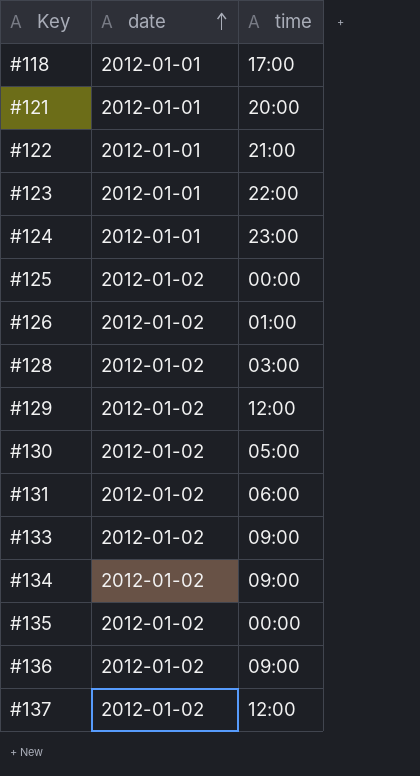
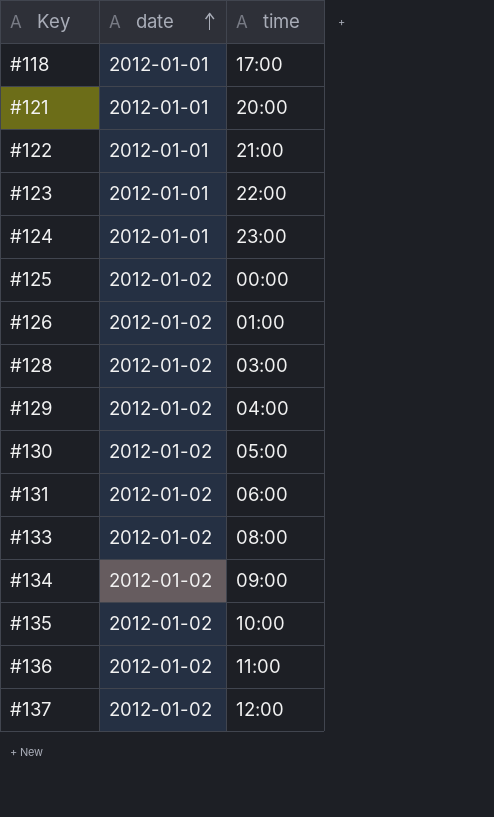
#129 | time: 12:00 -> 04:00
#133 | time: 09:00 -> 08:00
#135 | time: 00:00 -> 10:00
#136 | time: 09:00 -> 11:00

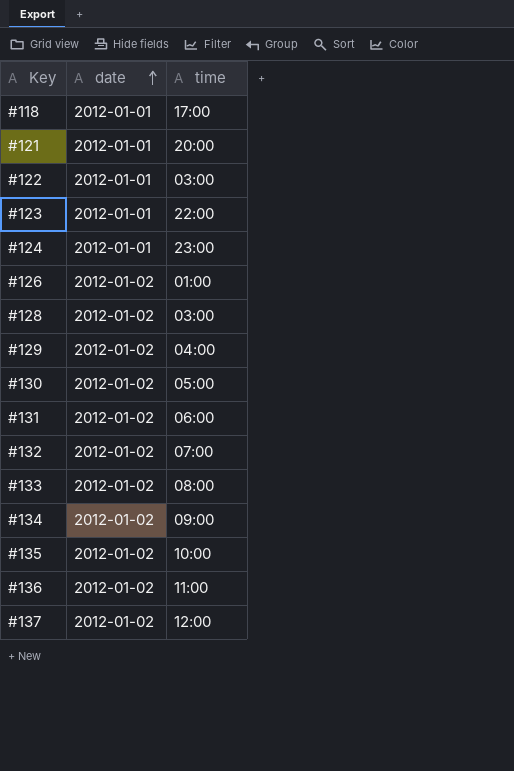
row #125: 2012-01-02 | 00:00 -> none
#122 | time: 21:00 -> 03:00
row #132: none -> 2012-01-02 | 07:00

